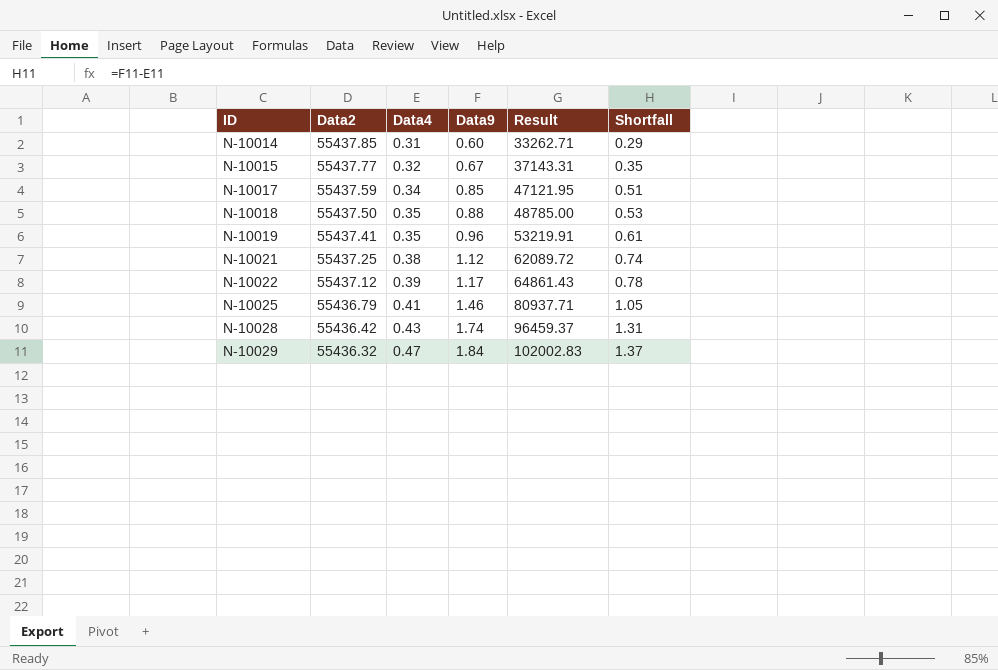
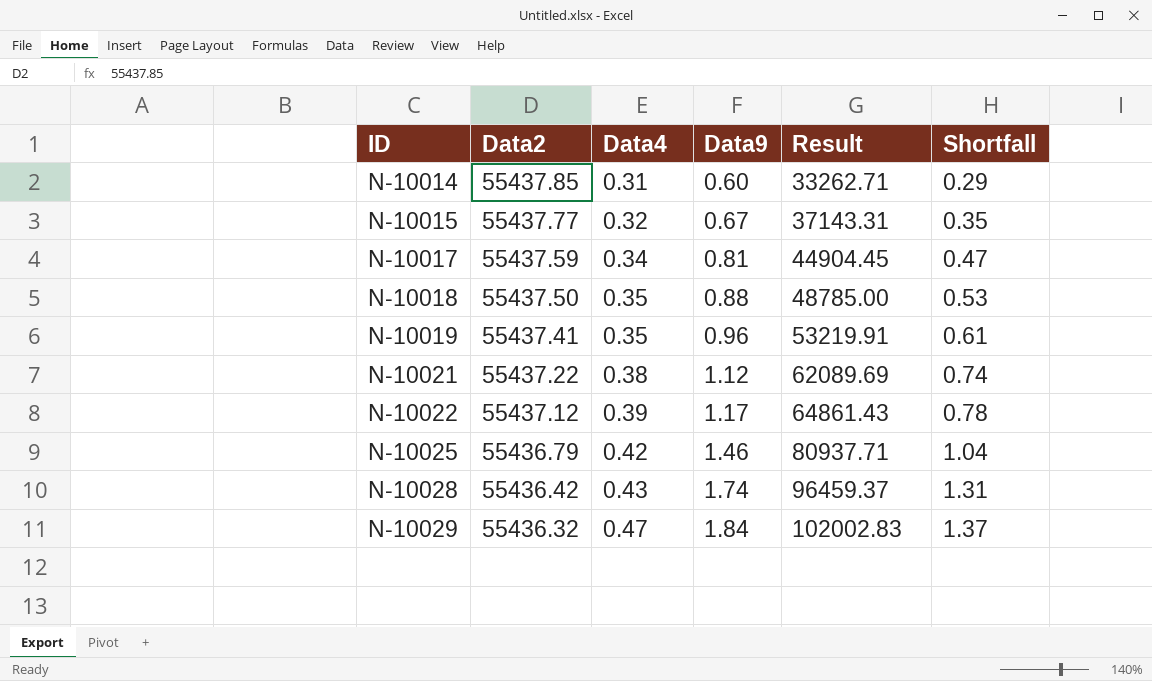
N-10017 | Data9: 0.85 -> 0.81
N-10017 | Result: 47121.95 -> 44904.45
N-10017 | Shortfall: 0.51 -> 0.47
N-10021 | Data2: 55437.25 -> 55437.22
N-10021 | Result: 62089.72 -> 62089.69
N-10025 | Data4: 0.41 -> 0.42
N-10025 | Shortfall: 1.05 -> 1.04

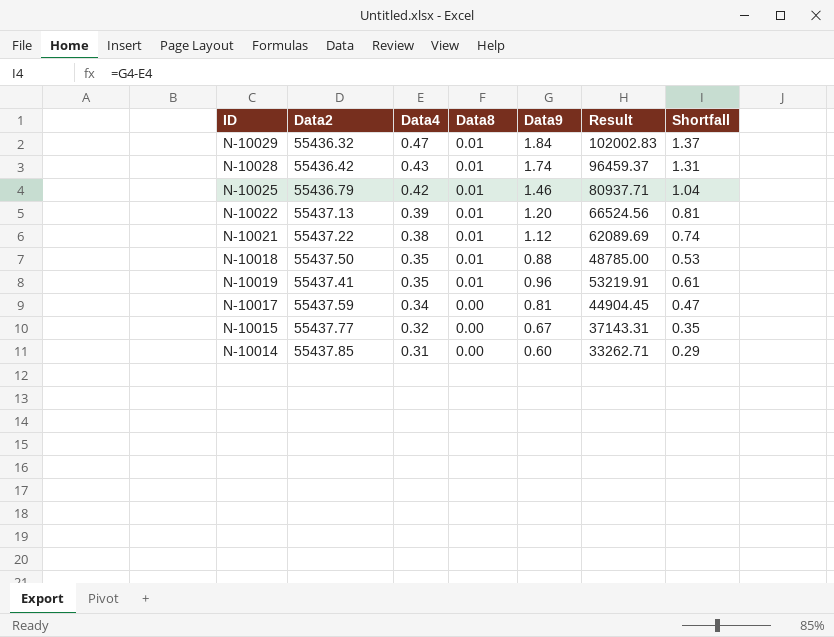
row order: ID ascending -> Data4 descending
column Data8 | position: none -> 4
N-10022 | Data2: 55437.12 -> 55437.13
N-10022 | Data9: 1.17 -> 1.20
N-10022 | Result: 64861.43 -> 66524.56
N-10022 | Shortfall: 0.78 -> 0.81

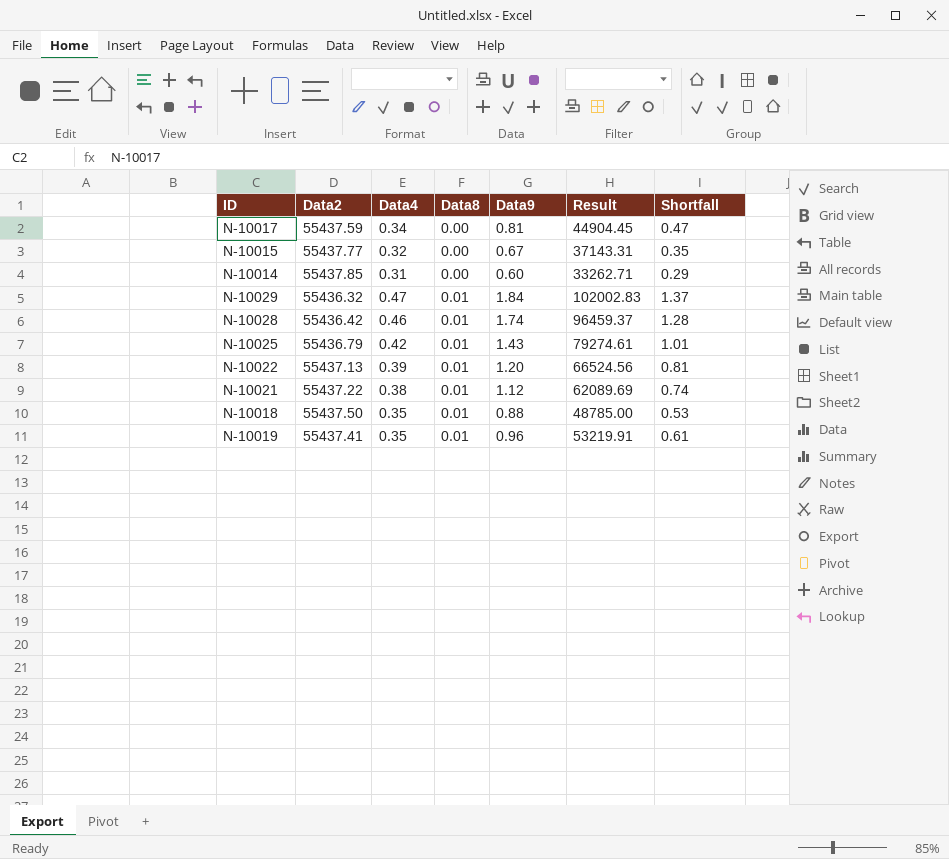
row order: Data4 descending -> Data8 ascending
N-10028 | Data4: 0.43 -> 0.46
N-10028 | Shortfall: 1.31 -> 1.28
N-10025 | Data9: 1.46 -> 1.43
N-10025 | Result: 80937.71 -> 79274.61
N-10025 | Shortfall: 1.04 -> 1.01

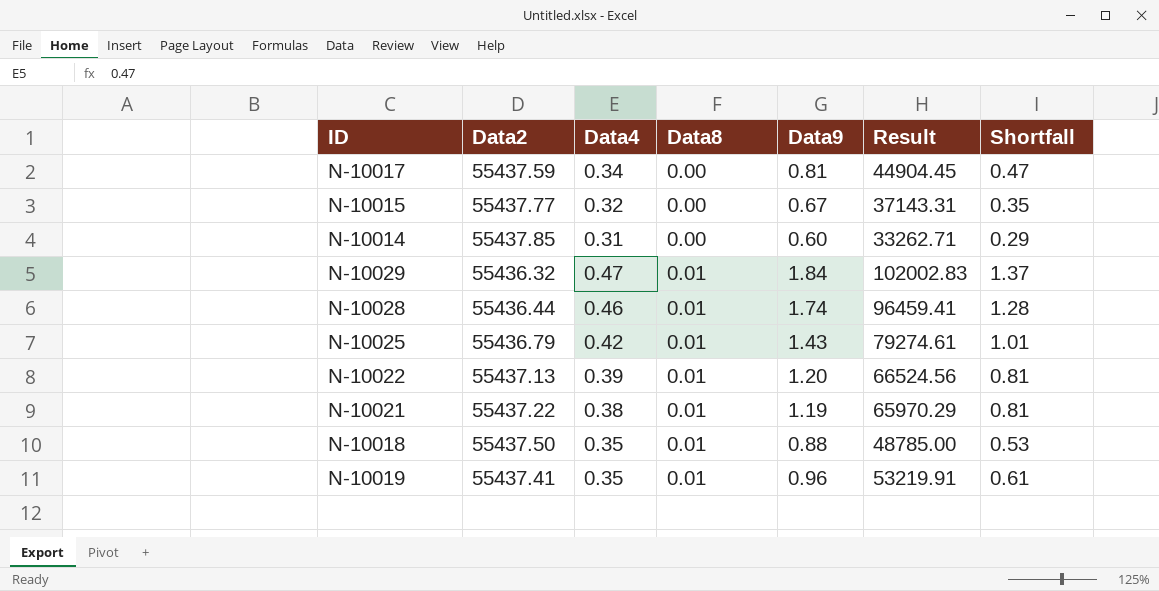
N-10028 | Data2: 55436.42 -> 55436.44
N-10028 | Result: 96459.37 -> 96459.41
N-10021 | Data9: 1.12 -> 1.19
N-10021 | Result: 62089.69 -> 65970.29
N-10021 | Shortfall: 0.74 -> 0.81

